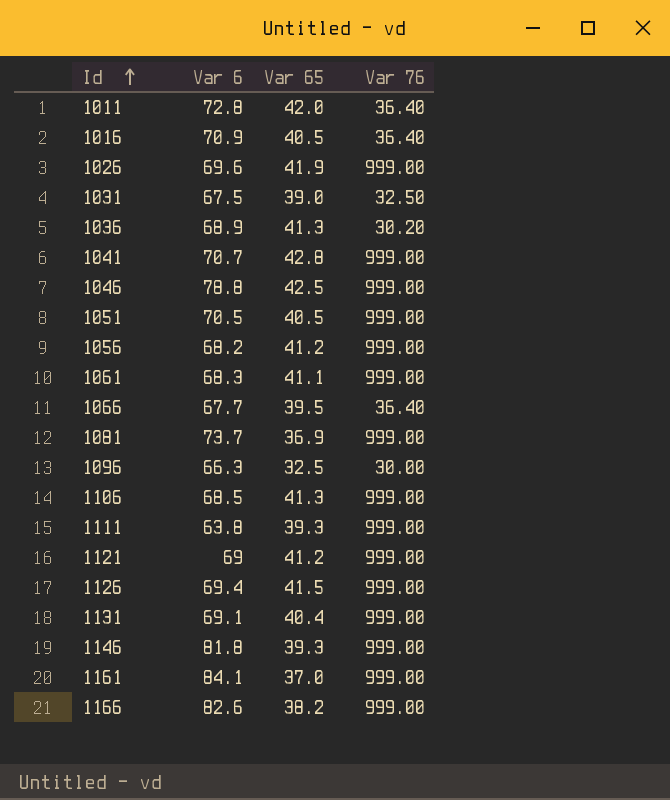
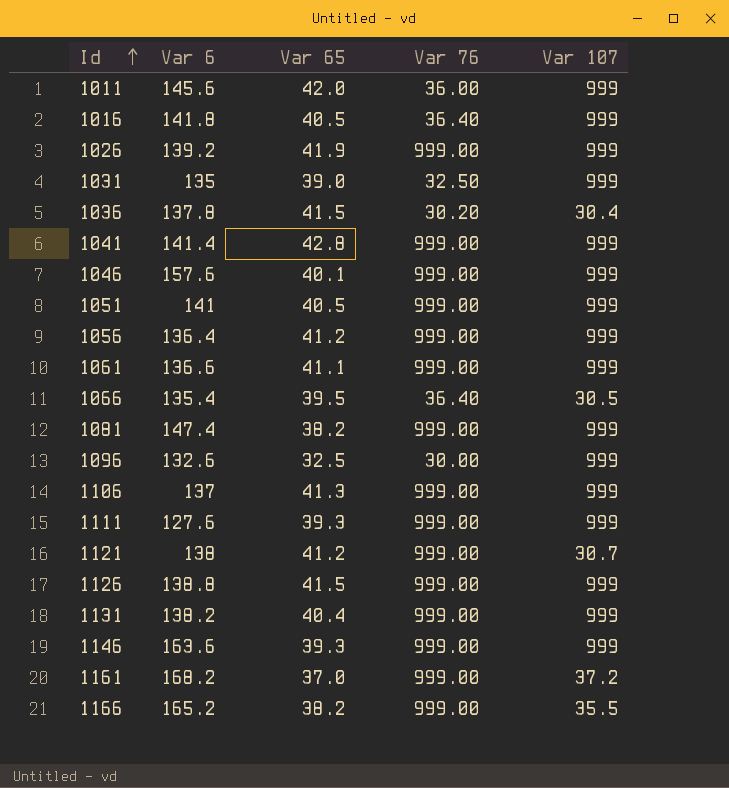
column Var 107 | position: none -> 5
1011 | Var 6: 72.8 -> 145.6
1011 | Var 76: 36.40 -> 36.00
1016 | Var 6: 70.9 -> 141.8
1026 | Var 6: 69.6 -> 139.2
1031 | Var 6: 67.5 -> 135
1036 | Var 6: 68.9 -> 137.8
1036 | Var 65: 41.3 -> 41.5
1041 | Var 6: 70.7 -> 141.4
1046 | Var 6: 78.8 -> 157.6
1046 | Var 65: 42.5 -> 40.1
1051 | Var 6: 70.5 -> 141
1056 | Var 6: 68.2 -> 136.4
1061 | Var 6: 68.3 -> 136.6
1066 | Var 6: 67.7 -> 135.4
1081 | Var 6: 73.7 -> 147.4
1081 | Var 65: 36.9 -> 38.2
1096 | Var 6: 66.3 -> 132.6
1106 | Var 6: 68.5 -> 137
1111 | Var 6: 63.8 -> 127.6
1121 | Var 6: 69 -> 138
1126 | Var 6: 69.4 -> 138.8
1131 | Var 6: 69.1 -> 138.2
1146 | Var 6: 81.8 -> 163.6
1161 | Var 6: 84.1 -> 168.2
1166 | Var 6: 82.6 -> 165.2

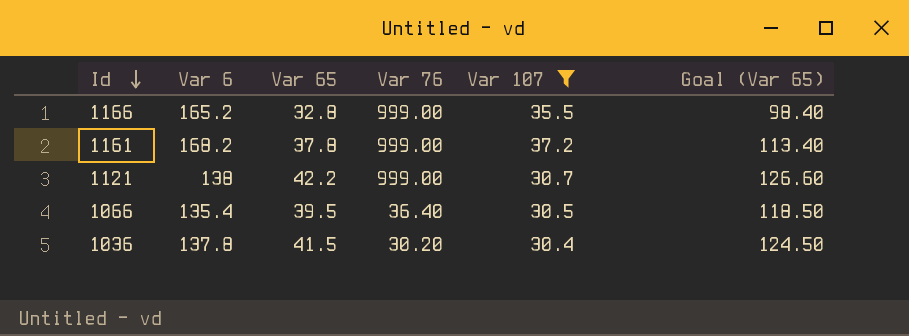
filter: none -> Var 107 != 999
row order: Id ascending -> Id descending
column Goal (Var 65) | formula: none -> [Var 65] * 3
1166 | Var 65: 38.2 -> 32.8
1161 | Var 65: 37.0 -> 37.8
1121 | Var 65: 41.2 -> 42.2

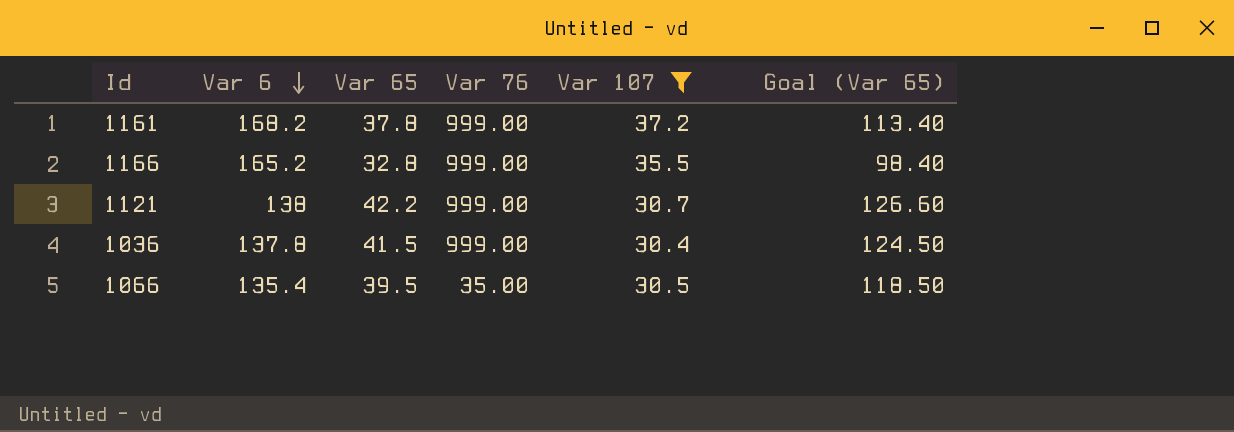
row order: Id descending -> Var 6 descending
1036 | Var 76: 30.20 -> 999.00
1066 | Var 76: 36.40 -> 35.00

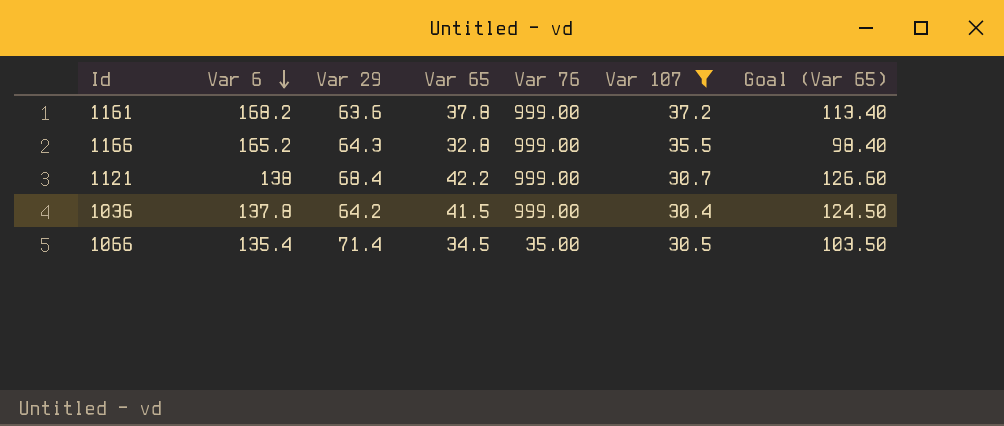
column Var 29 | position: none -> 3
1066 | Var 65: 39.5 -> 34.5
1066 | Goal (Var 65): 118.50 -> 103.50

